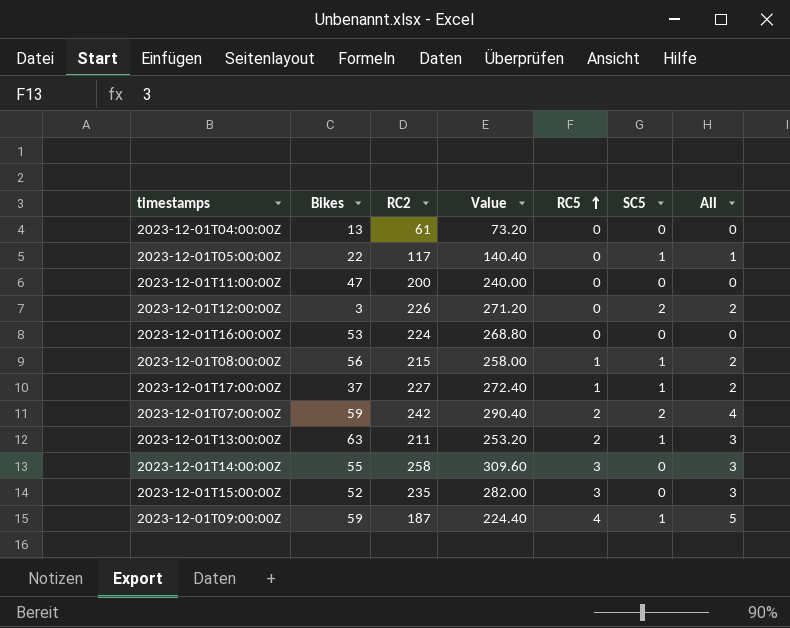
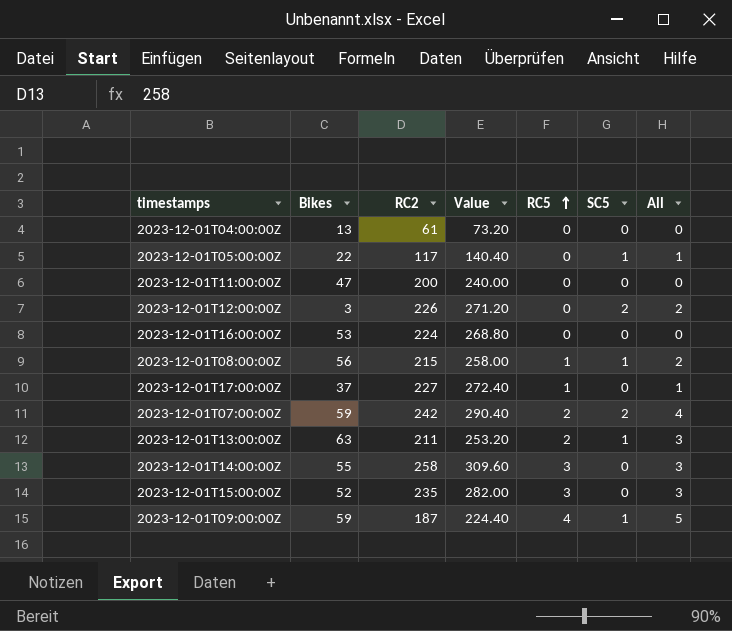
2023-12-01T17:00:00Z | SC5: 1 -> 0
2023-12-01T17:00:00Z | All: 2 -> 1

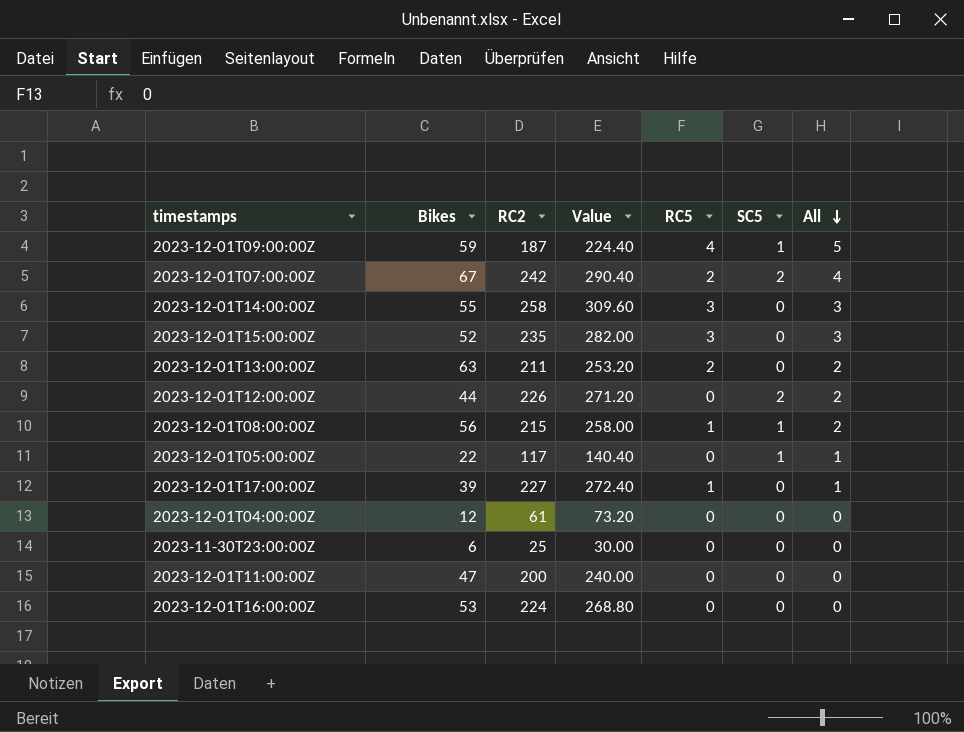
row order: RC5 ascending -> All descending
2023-12-01T07:00:00Z | Bikes: 59 -> 67
2023-12-01T13:00:00Z | SC5: 1 -> 0
2023-12-01T13:00:00Z | All: 3 -> 2
2023-12-01T12:00:00Z | Bikes: 3 -> 44
2023-12-01T17:00:00Z | Bikes: 37 -> 39
2023-12-01T04:00:00Z | Bikes: 13 -> 12
row 2023-11-30T23:00:00Z: none -> 6 | 25 | 30.00 | 0 | 0 | 0

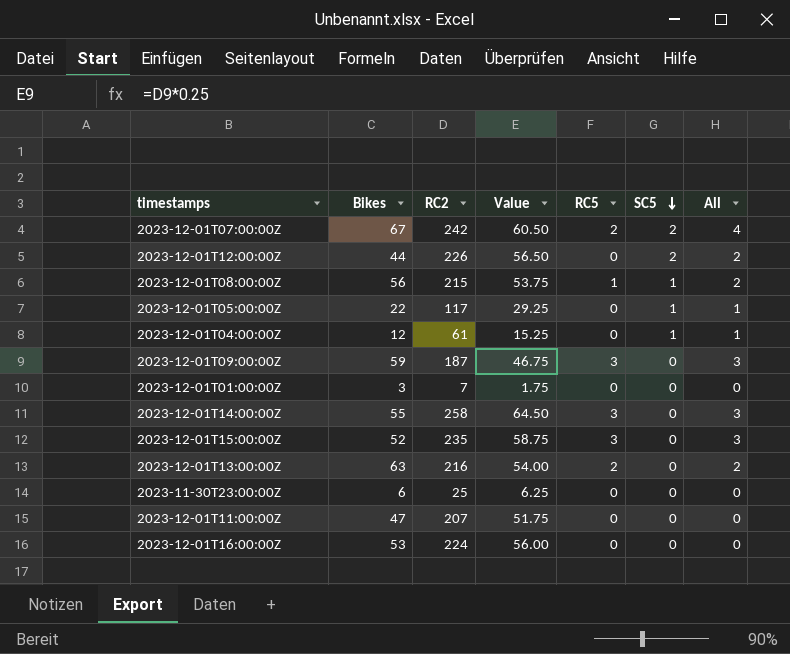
row order: All descending -> SC5 descending
column Value | formula: [RC2] * 1.2 -> [RC2] * 0.25
row 2023-12-01T17:00:00Z: 39 | 227 | 272.40 | 1 | 0 | 1 -> none
2023-12-01T04:00:00Z | SC5: 0 -> 1
2023-12-01T04:00:00Z | All: 0 -> 1
2023-12-01T09:00:00Z | RC5: 4 -> 3
2023-12-01T09:00:00Z | SC5: 1 -> 0
2023-12-01T09:00:00Z | All: 5 -> 3
row 2023-12-01T01:00:00Z: none -> 3 | 7 | 1.75 | 0 | 0 | 0
2023-12-01T13:00:00Z | RC2: 211 -> 216
2023-12-01T11:00:00Z | RC2: 200 -> 207

